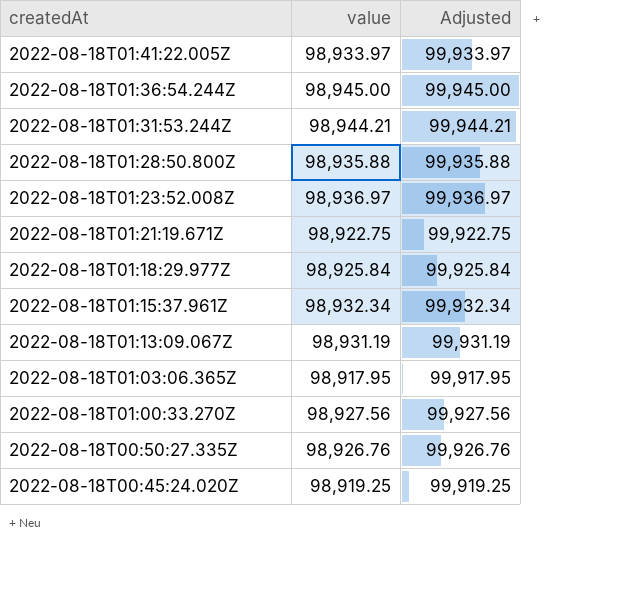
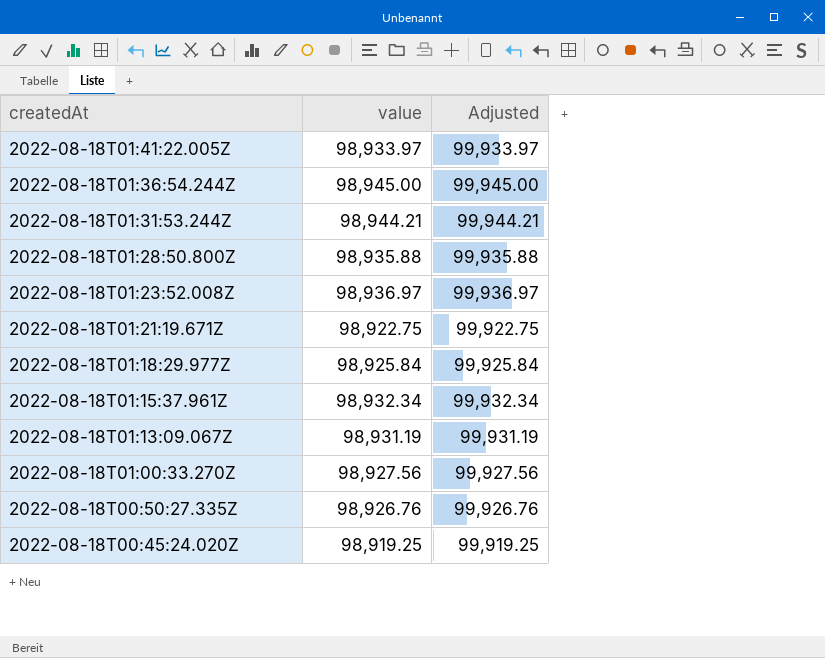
row 2022-08-18T01:03:06.365Z: 98,917.95 | 99,917.95 -> none

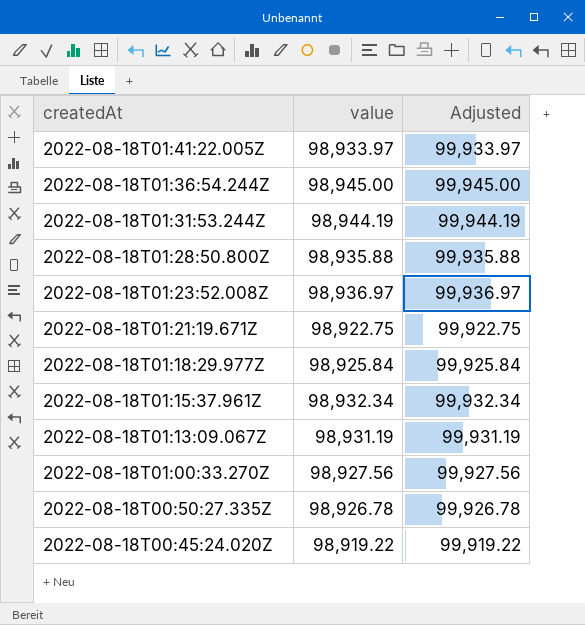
2022-08-18T01:31:53.244Z | value: 98,944.21 -> 98,944.19
2022-08-18T01:31:53.244Z | Adjusted: 99,944.21 -> 99,944.19
2022-08-18T00:50:27.335Z | value: 98,926.76 -> 98,926.78
2022-08-18T00:50:27.335Z | Adjusted: 99,926.76 -> 99,926.78
2022-08-18T00:45:24.020Z | value: 98,919.25 -> 98,919.22
2022-08-18T00:45:24.020Z | Adjusted: 99,919.25 -> 99,919.22

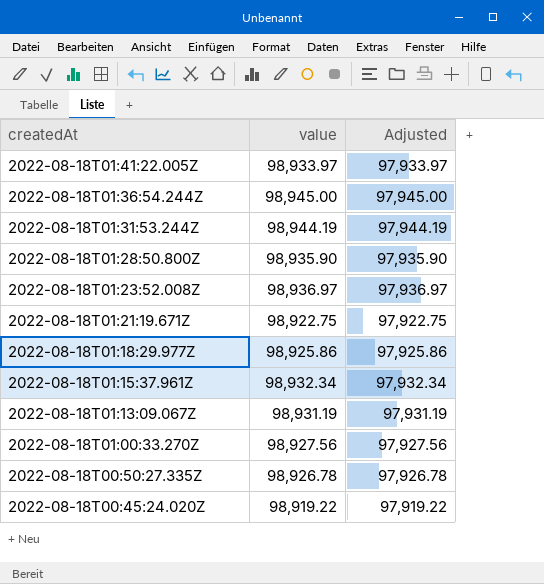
column Adjusted | formula: [value] + 1000 -> [value] - 1000
2022-08-18T01:28:50.800Z | value: 98,935.88 -> 98,935.90
2022-08-18T01:18:29.977Z | value: 98,925.84 -> 98,925.86

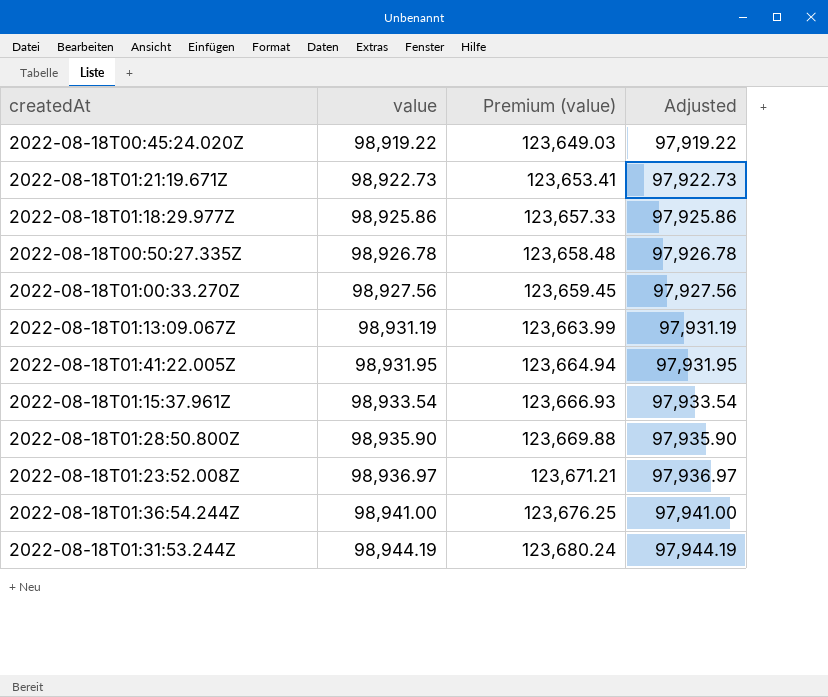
row order: createdAt descending -> value ascending
column Premium (value) | formula: none -> [value] * 1.25
2022-08-18T01:21:19.671Z | value: 98,922.75 -> 98,922.73
2022-08-18T01:21:19.671Z | Adjusted: 97,922.75 -> 97,922.73
2022-08-18T01:41:22.005Z | value: 98,933.97 -> 98,931.95
2022-08-18T01:41:22.005Z | Adjusted: 97,933.97 -> 97,931.95
2022-08-18T01:15:37.961Z | value: 98,932.34 -> 98,933.54
2022-08-18T01:15:37.961Z | Adjusted: 97,932.34 -> 97,933.54
2022-08-18T01:36:54.244Z | value: 98,945.00 -> 98,941.00
2022-08-18T01:36:54.244Z | Adjusted: 97,945.00 -> 97,941.00

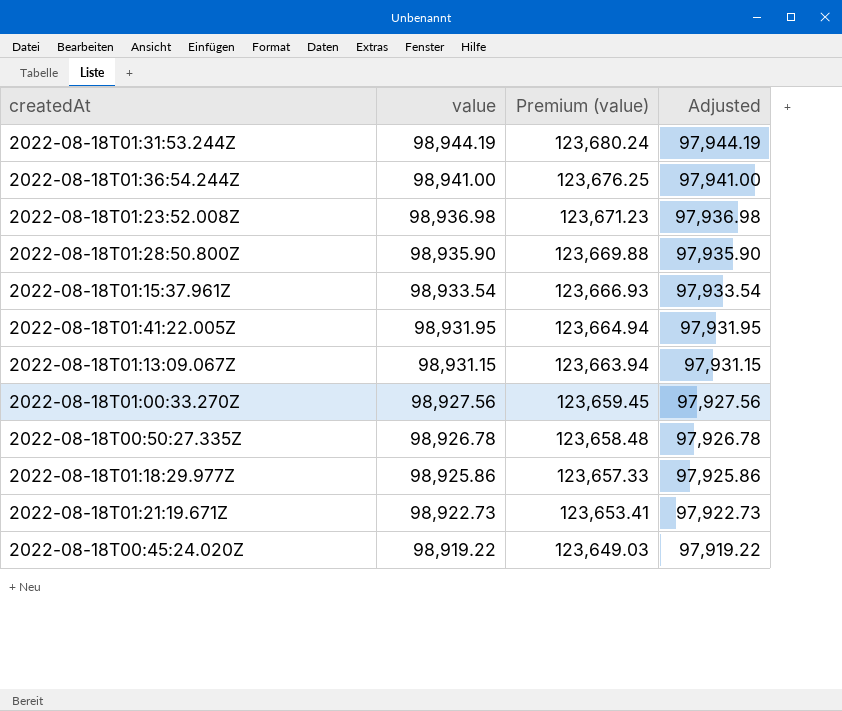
row order: value ascending -> value descending
2022-08-18T01:23:52.008Z | value: 98,936.97 -> 98,936.98
2022-08-18T01:23:52.008Z | Premium (value): 123,671.21 -> 123,671.23
2022-08-18T01:23:52.008Z | Adjusted: 97,936.97 -> 97,936.98
2022-08-18T01:13:09.067Z | value: 98,931.19 -> 98,931.15
2022-08-18T01:13:09.067Z | Premium (value): 123,663.99 -> 123,663.94
2022-08-18T01:13:09.067Z | Adjusted: 97,931.19 -> 97,931.15

